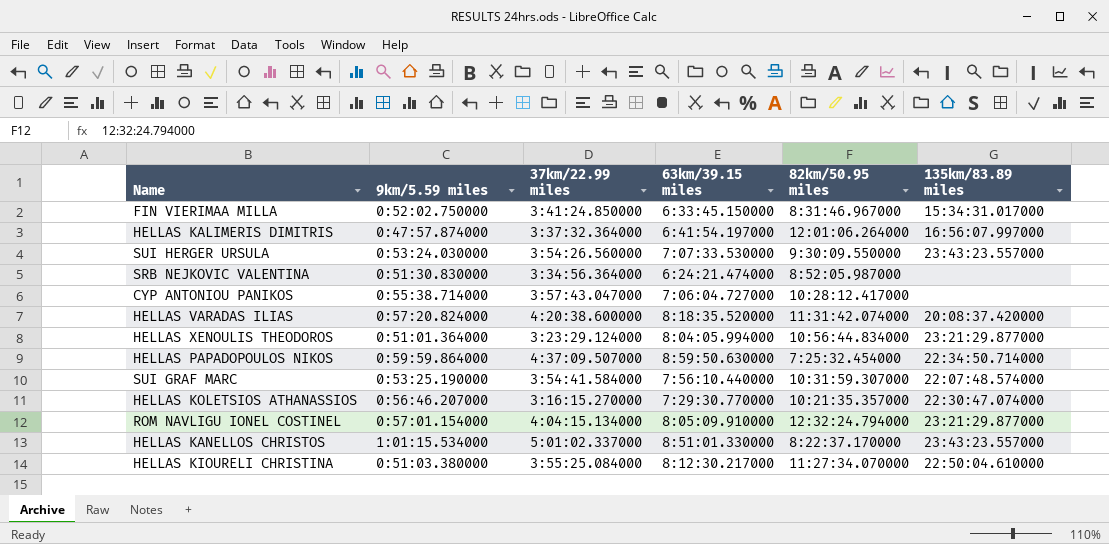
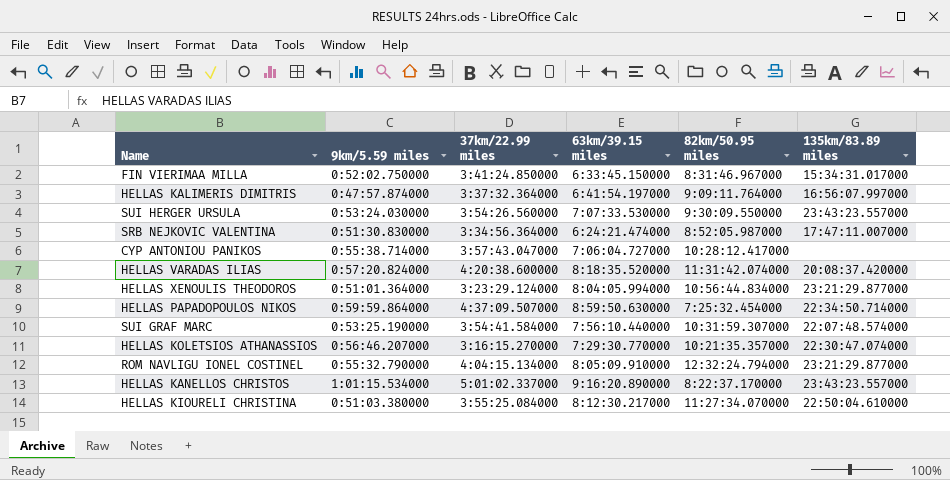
HELLAS KALIMERIS DIMITRIS | 82km/50.95 miles: 12:01:06.264000 -> 9:09:11.764000
SRB NEJKOVIC VALENTINA | 135km/83.89 miles: none -> 17:47:11.007000
ROM NAVLIGU IONEL COSTINEL | 9km/5.59 miles: 0:57:01.154000 -> 0:55:32.790000
HELLAS KANELLOS CHRISTOS | 63km/39.15 miles: 8:51:01.330000 -> 9:16:20.890000

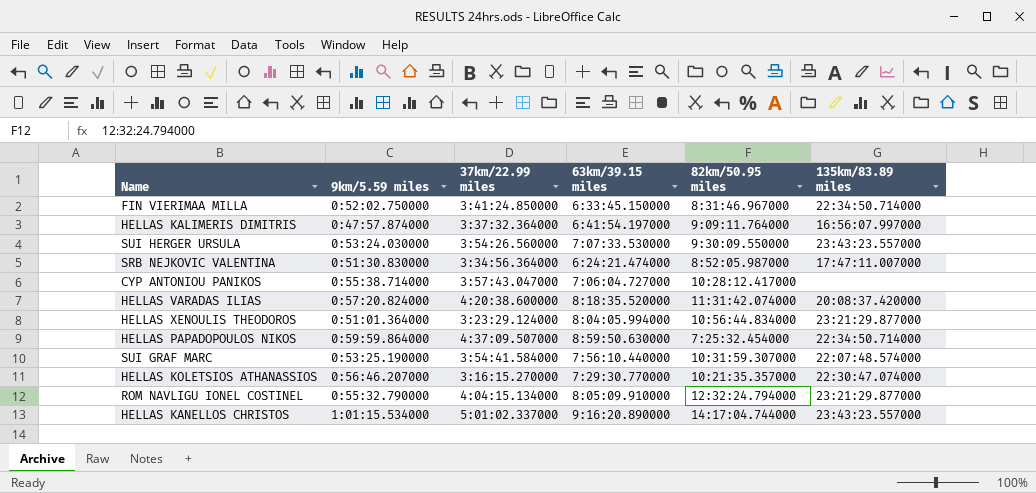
row HELLAS KIOURELI CHRISTINA: 0:51:03.380000 | 3:55:25.084000 | 8:12:30.217000 | 11:27:34.070000 | 22:50:04.610000 -> none
FIN VIERIMAA MILLA | 135km/83.89 miles: 15:34:31.017000 -> 22:34:50.714000
HELLAS KANELLOS CHRISTOS | 82km/50.95 miles: 8:22:37.170000 -> 14:17:04.744000

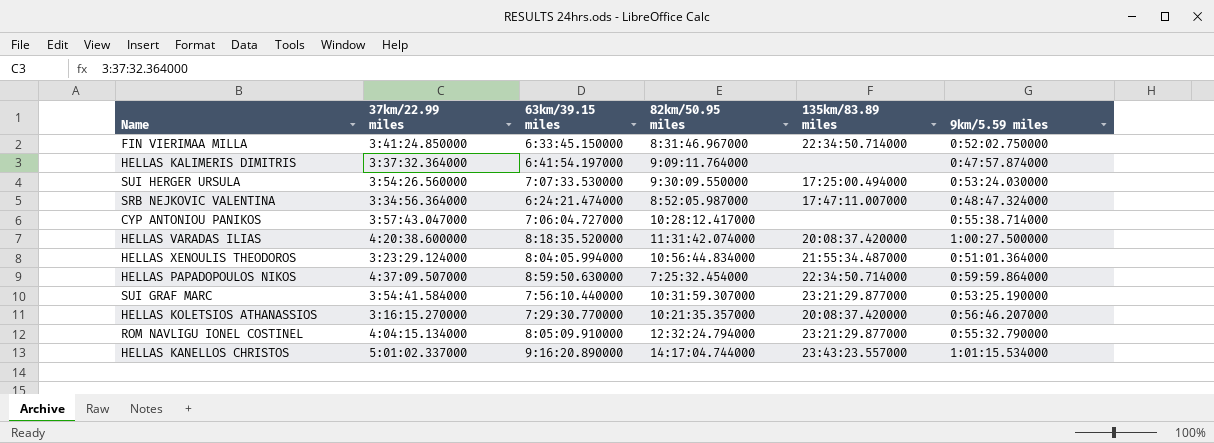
column 9km/5.59 miles | position: 2 -> 6
HELLAS KALIMERIS DIMITRIS | 135km/83.89 miles: 16:56:07.997000 -> none
SUI HERGER URSULA | 135km/83.89 miles: 23:43:23.557000 -> 17:25:00.494000
SRB NEJKOVIC VALENTINA | 9km/5.59 miles: 0:51:30.830000 -> 0:48:47.324000
HELLAS VARADAS ILIAS | 9km/5.59 miles: 0:57:20.824000 -> 1:00:27.500000
HELLAS XENOULIS THEODOROS | 135km/83.89 miles: 23:21:29.877000 -> 21:55:34.487000
SUI GRAF MARC | 135km/83.89 miles: 22:07:48.574000 -> 23:21:29.877000
HELLAS KOLETSIOS ATHANASSIOS | 135km/83.89 miles: 22:30:47.074000 -> 20:08:37.420000

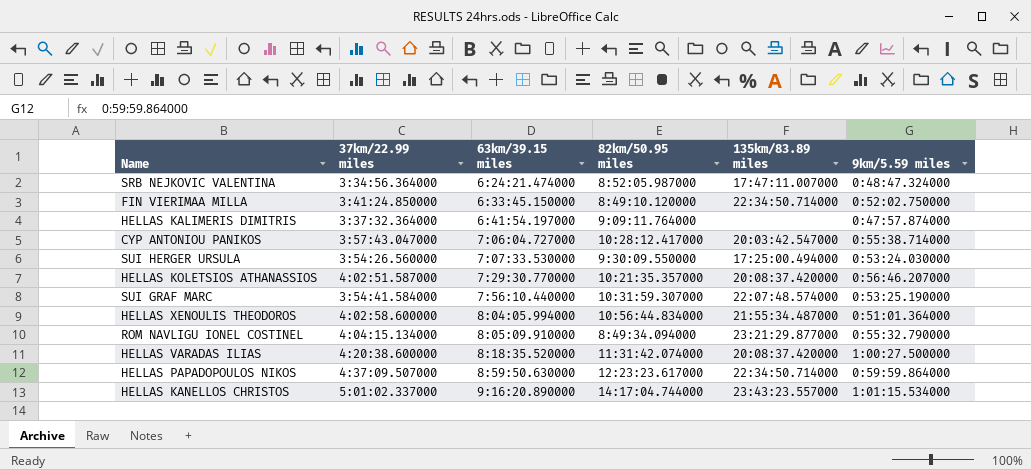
row order: none -> 63km/39.15 miles ascending
FIN VIERIMAA MILLA | 82km/50.95 miles: 8:31:46.967000 -> 8:49:10.120000
CYP ANTONIOU PANIKOS | 135km/83.89 miles: none -> 20:03:42.547000
HELLAS KOLETSIOS ATHANASSIOS | 37km/22.99 miles: 3:16:15.270000 -> 4:02:51.587000
SUI GRAF MARC | 135km/83.89 miles: 23:21:29.877000 -> 22:07:48.574000
HELLAS XENOULIS THEODOROS | 37km/22.99 miles: 3:23:29.124000 -> 4:02:58.600000
ROM NAVLIGU IONEL COSTINEL | 82km/50.95 miles: 12:32:24.794000 -> 8:49:34.094000
HELLAS PAPADOPOULOS NIKOS | 82km/50.95 miles: 7:25:32.454000 -> 12:23:23.617000

